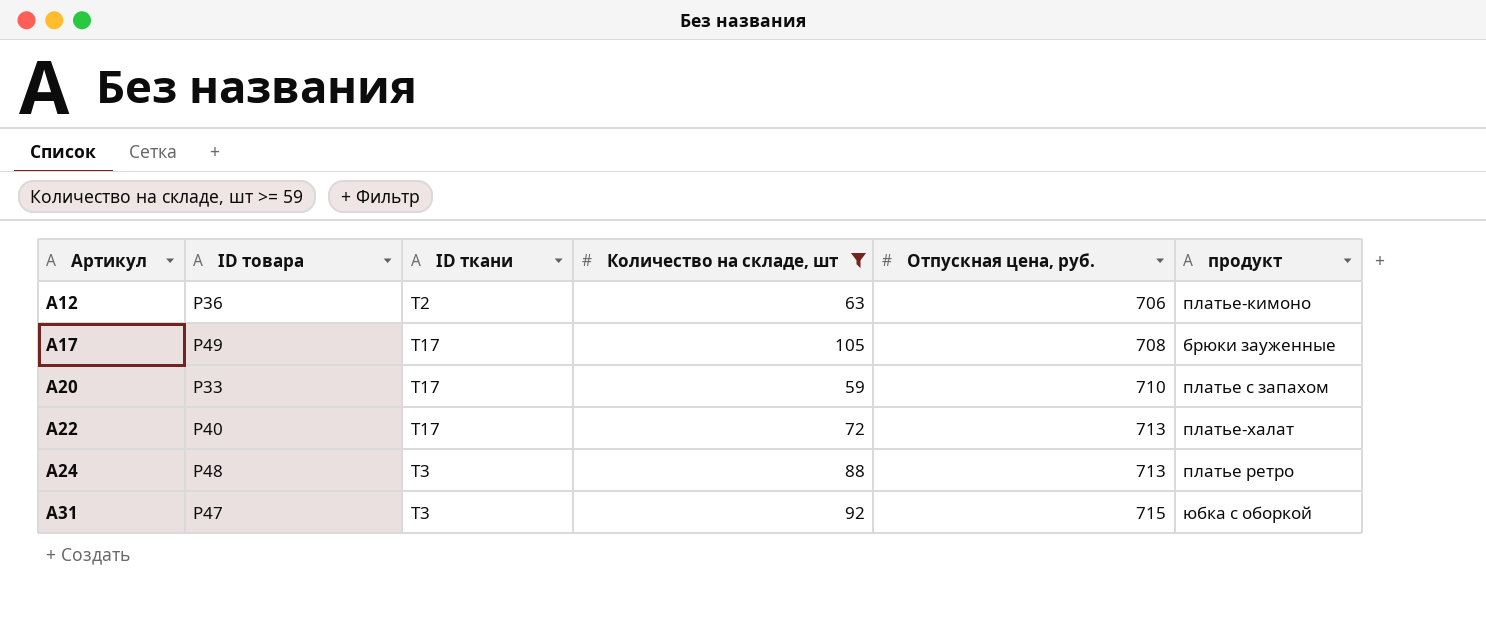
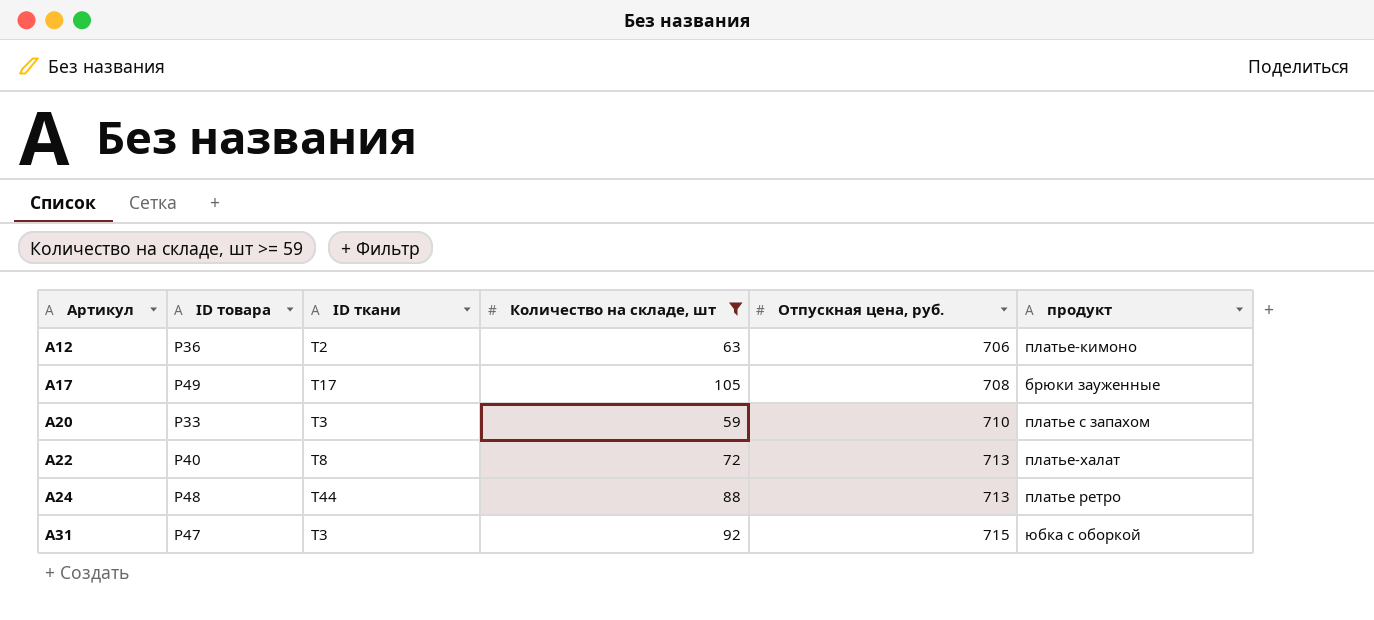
A20 | ID ткани: T17 -> T3
A22 | ID ткани: T17 -> T8
A24 | ID ткани: T3 -> T44

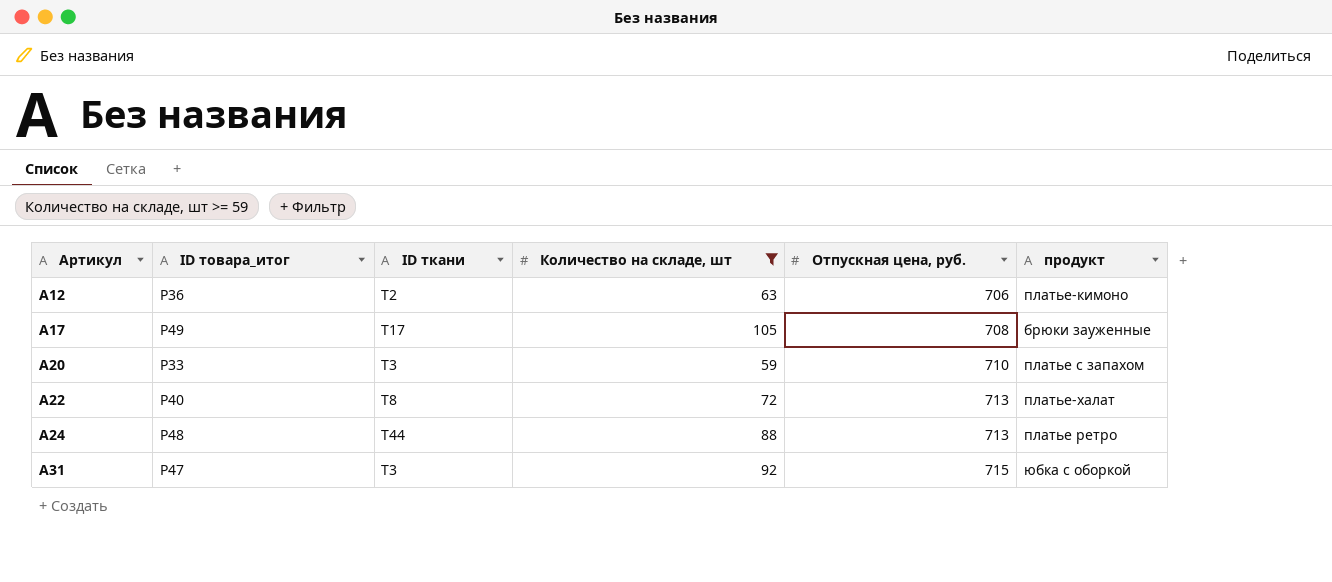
column name: ID товара -> ID товара_итог

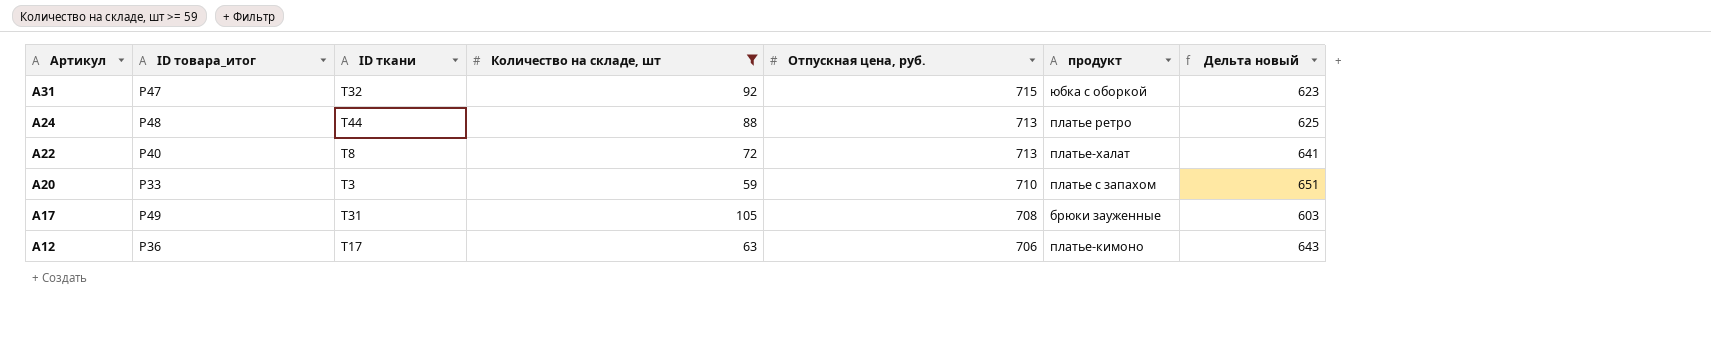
row order: Артикул ascending -> Артикул descending
column Дельта новый | formula: none -> [Отпускная цена, руб.] - [Количество на складе, шт]
A31 | ID ткани: T3 -> T32
A17 | ID ткани: T17 -> T31
A12 | ID ткани: T2 -> T17

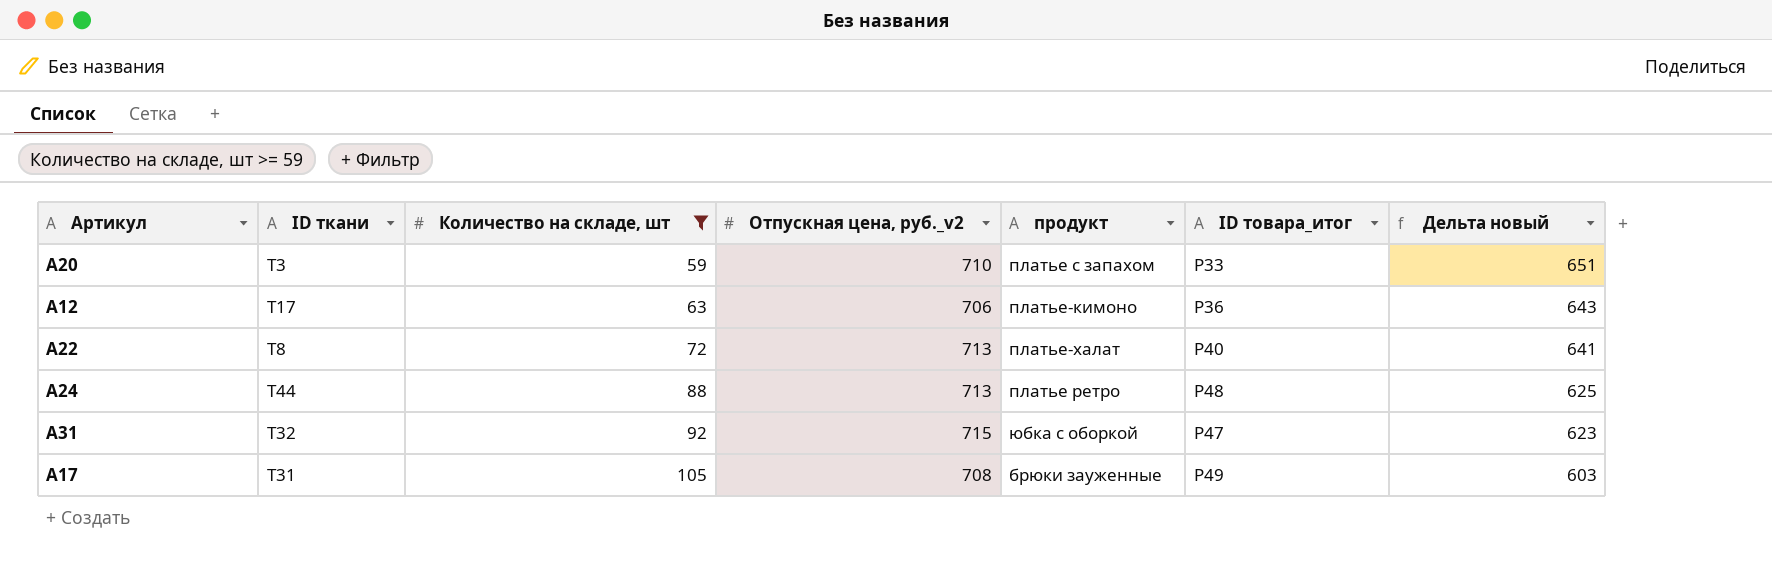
row order: Артикул descending -> Количество на складе, шт ascending
column name: Отпускная цена, руб. -> Отпускная цена, руб._v2
column ID товара_итог | position: 2 -> 6

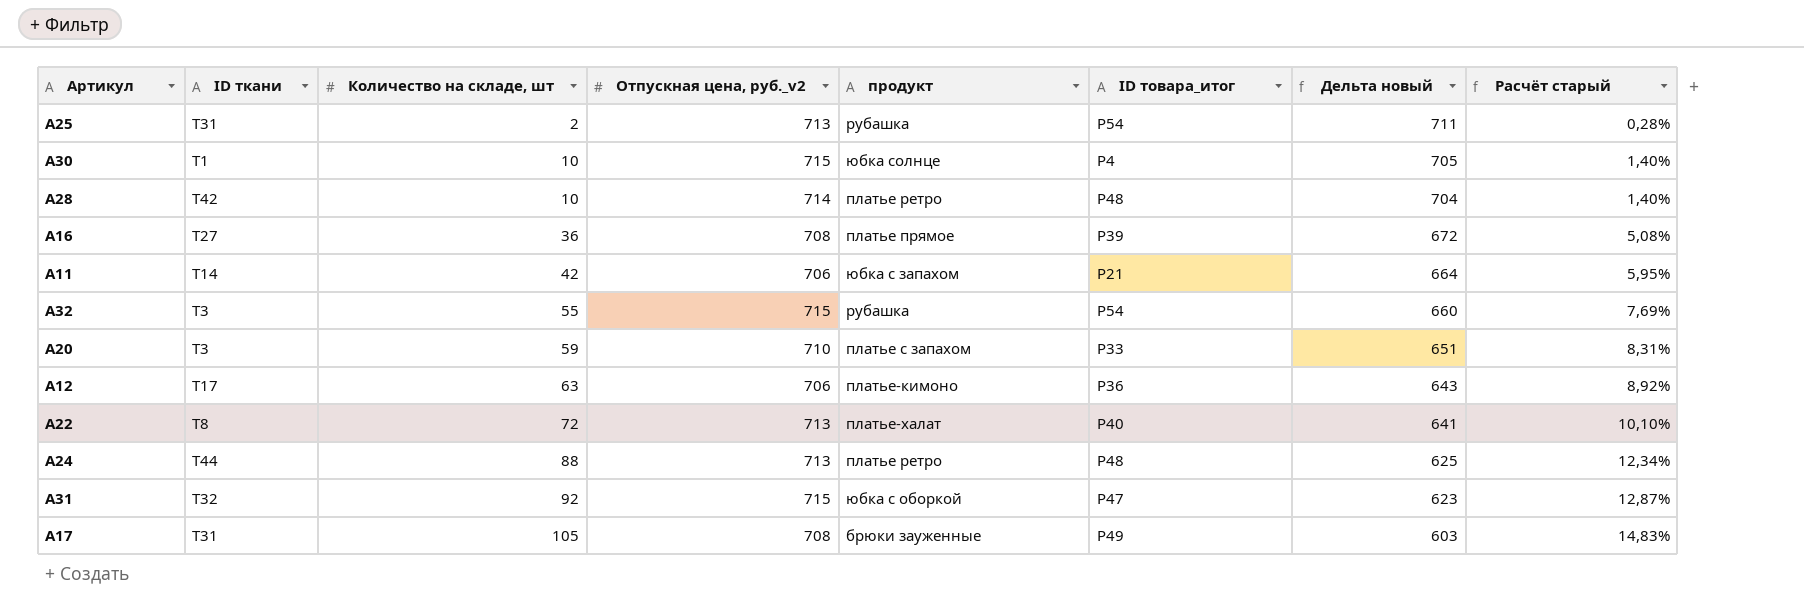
filter: Количество на складе, шт >= 59 -> none
column Расчёт старый | formula: none -> [Количество на складе, шт] / [Отпускная цена, руб._v2]

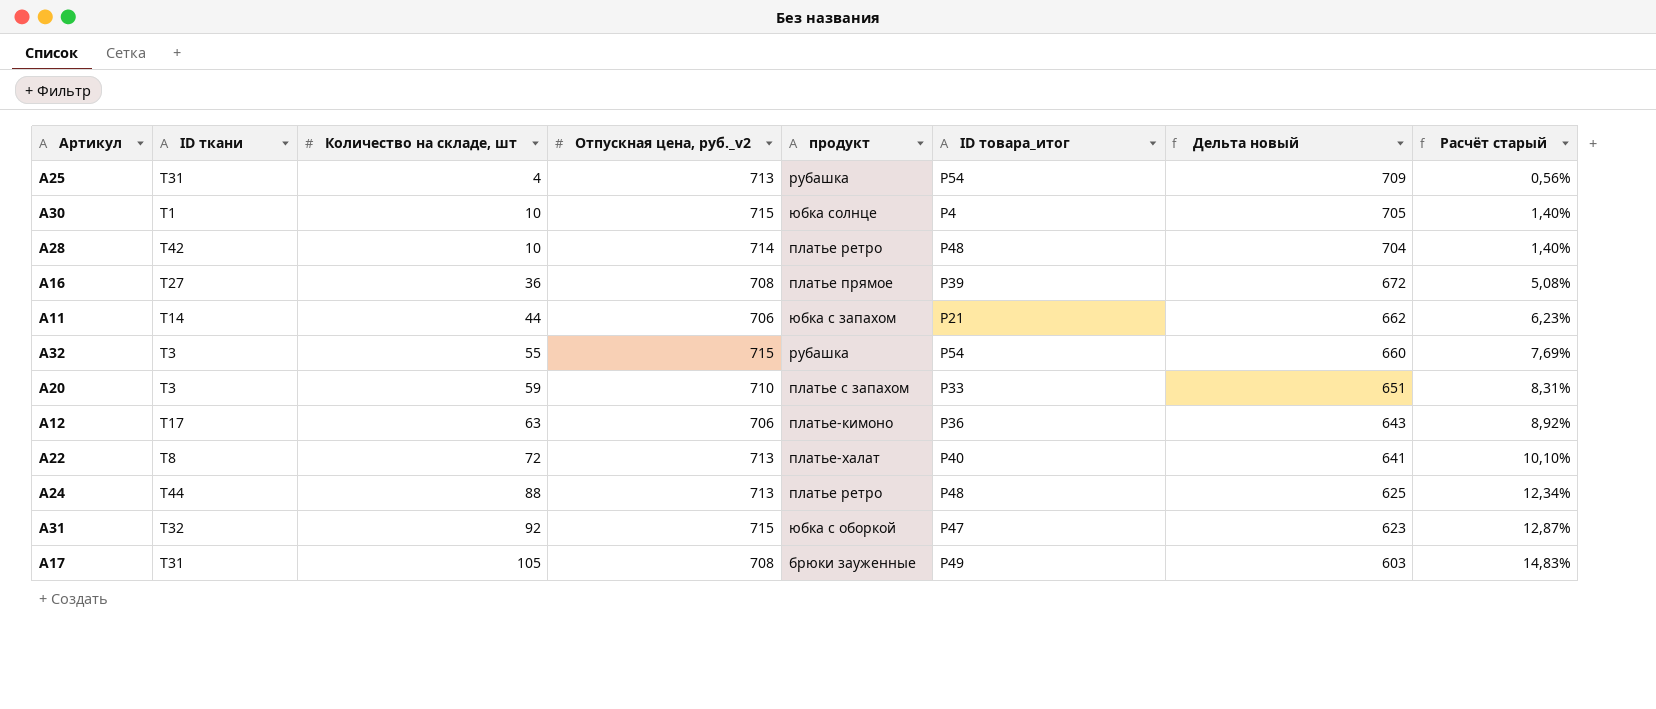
A25 | Количество на складе, шт: 2 -> 4
A25 | Дельта новый: 711 -> 709
A25 | Расчёт старый: 0,28% -> 0,56%
A11 | Количество на складе, шт: 42 -> 44
A11 | Дельта новый: 664 -> 662
A11 | Расчёт старый: 5,95% -> 6,23%

